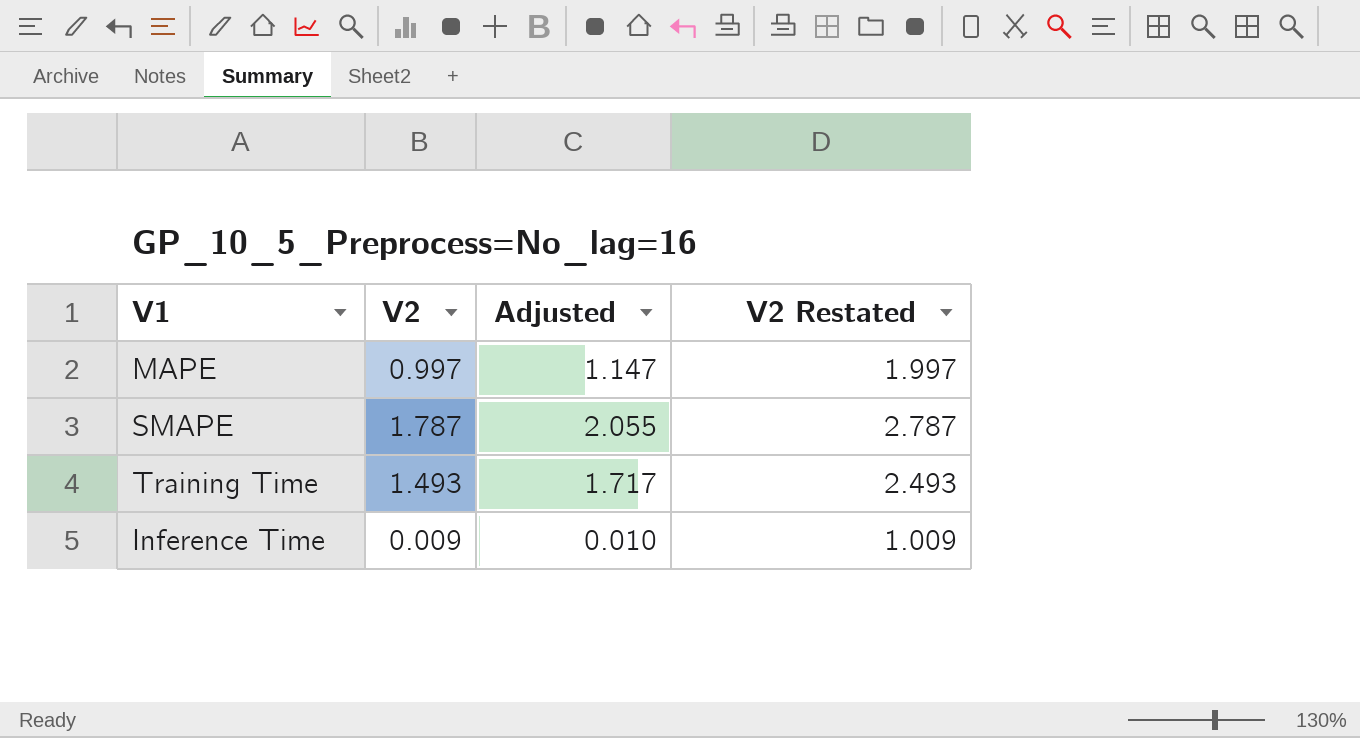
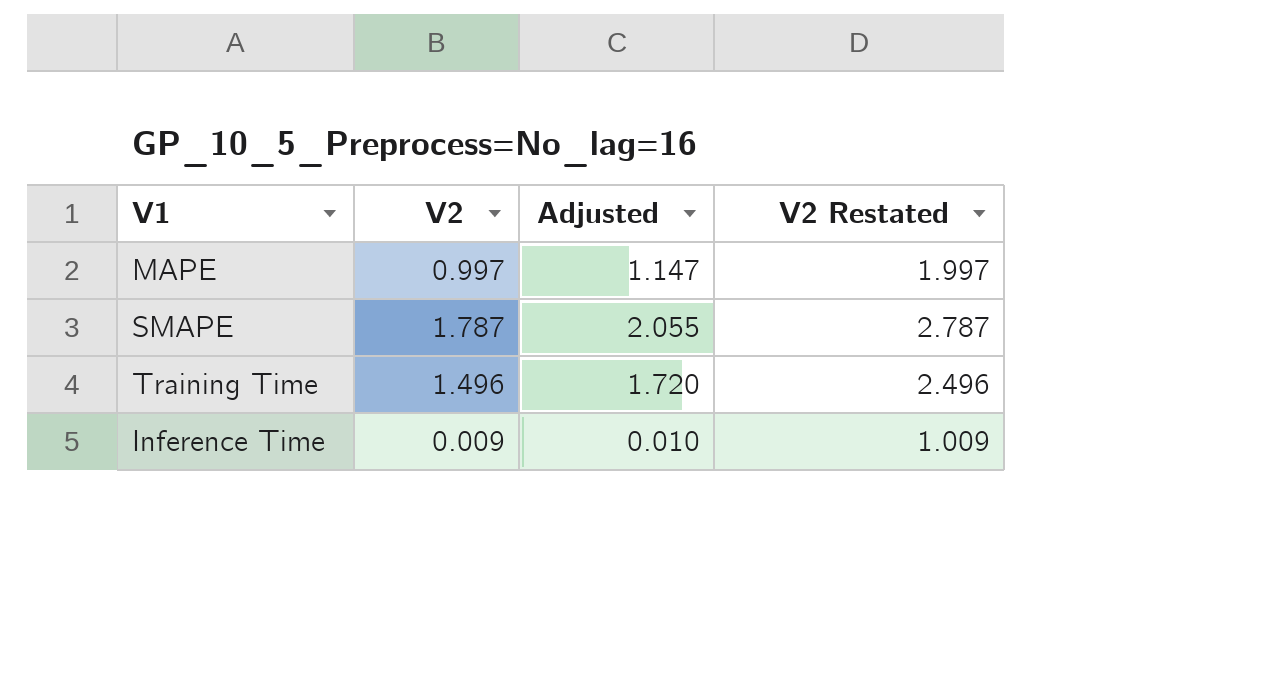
Training Time | V2: 1.493 -> 1.496
Training Time | Adjusted: 1.717 -> 1.720
Training Time | V2 Restated: 2.493 -> 2.496

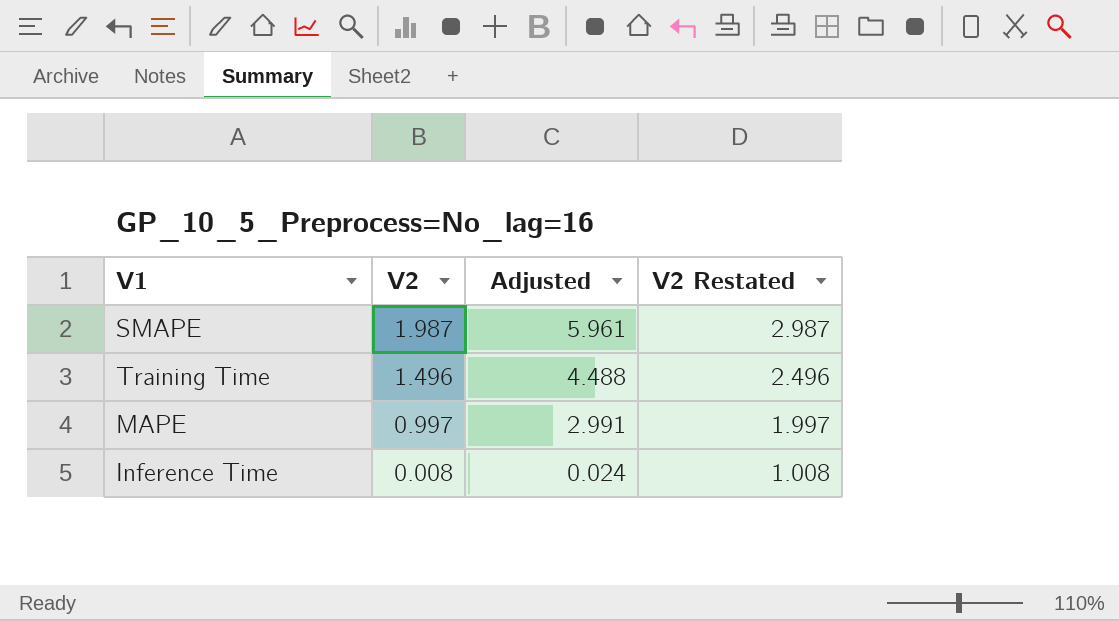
row order: none -> V2 descending
column Adjusted | formula: [V2] * 1.15 -> [V2] * 3
SMAPE | V2: 1.787 -> 1.987
SMAPE | V2 Restated: 2.787 -> 2.987
Inference Time | V2: 0.009 -> 0.008
Inference Time | V2 Restated: 1.009 -> 1.008

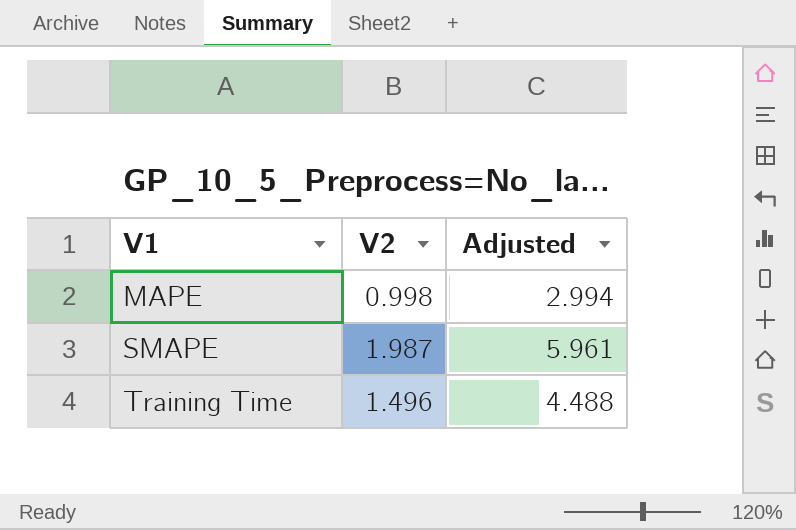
row order: V2 descending -> V1 ascending
column V2 Restated | formula: [V2] + 1 -> none
row Inference Time: 0.008 | 0.024 | 1.008 -> none
MAPE | V2: 0.997 -> 0.998
MAPE | Adjusted: 2.991 -> 2.994

